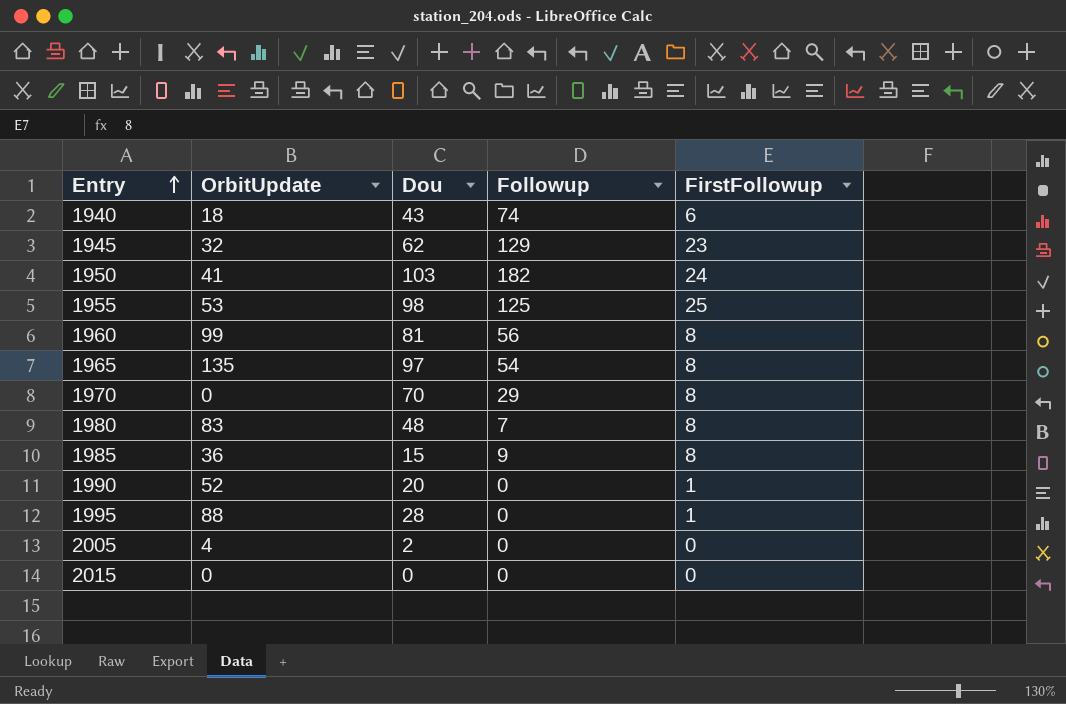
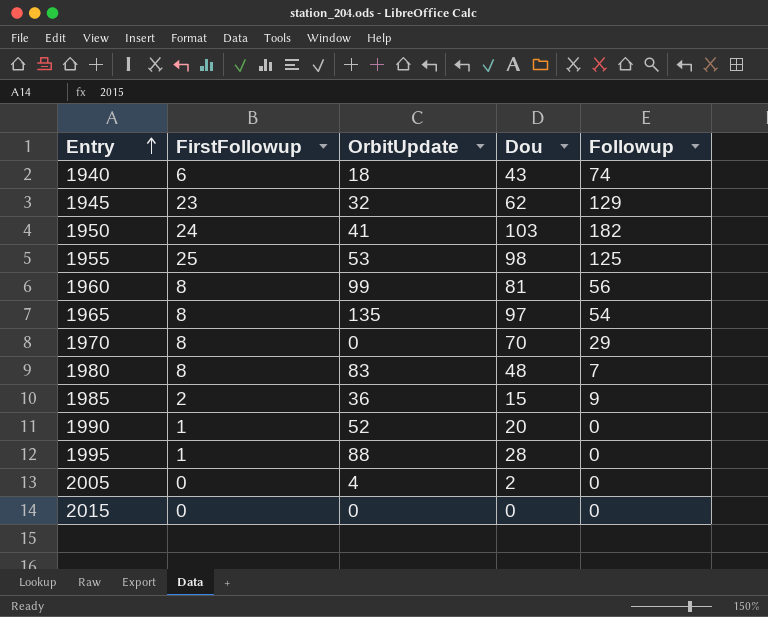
column FirstFollowup | position: 5 -> 2
1985 | FirstFollowup: 8 -> 2

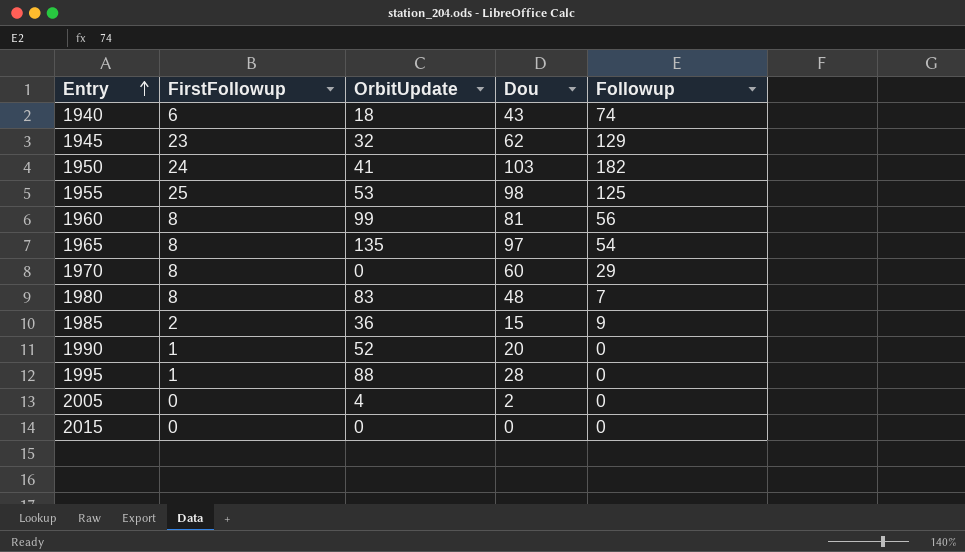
1970 | Dou: 70 -> 60

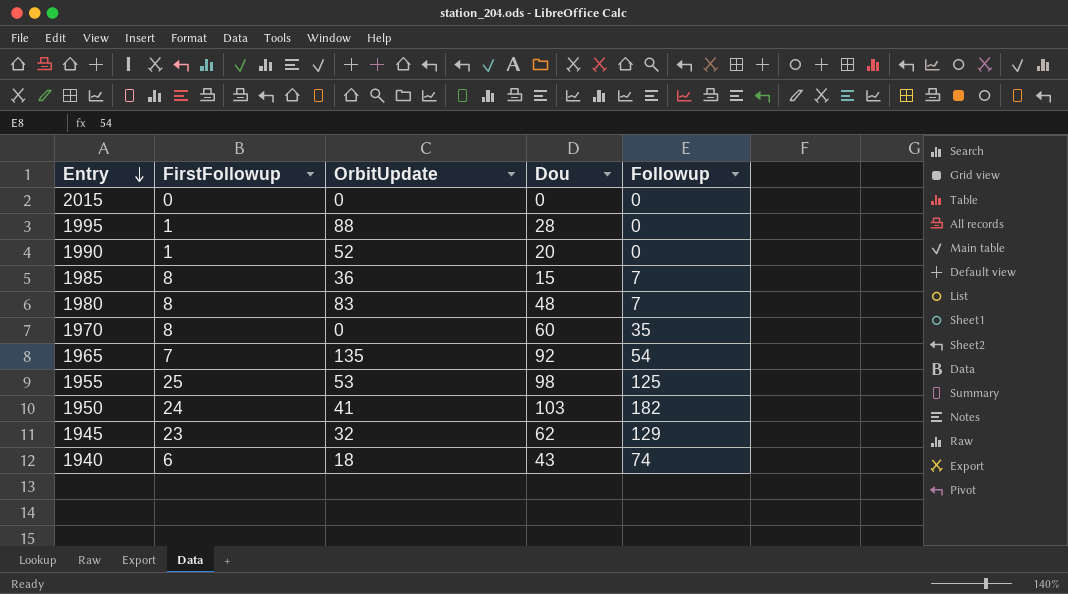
row order: Entry ascending -> Entry descending
row 1960: 8 | 99 | 81 | 56 -> none
row 2005: 0 | 4 | 2 | 0 -> none
1985 | FirstFollowup: 2 -> 8
1985 | Followup: 9 -> 7
1970 | Followup: 29 -> 35
1965 | FirstFollowup: 8 -> 7
1965 | Dou: 97 -> 92

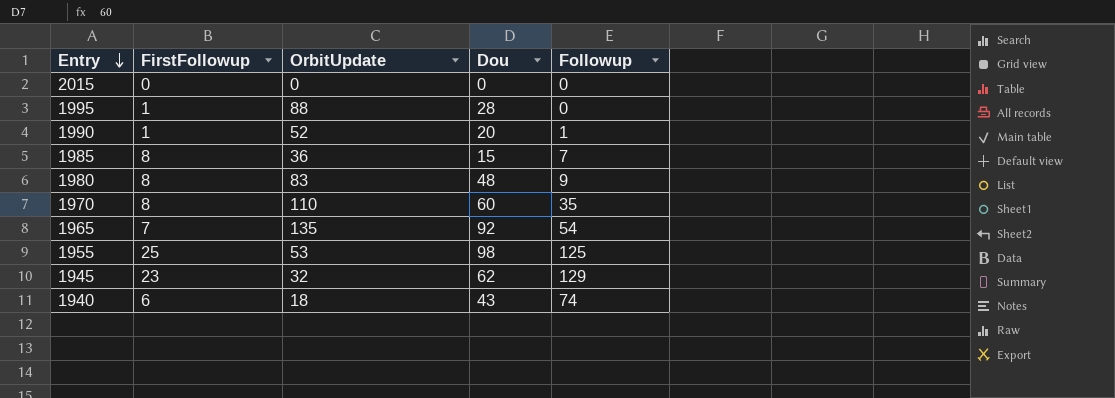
row 1950: 24 | 41 | 103 | 182 -> none
1990 | Followup: 0 -> 1
1980 | Followup: 7 -> 9
1970 | OrbitUpdate: 0 -> 110

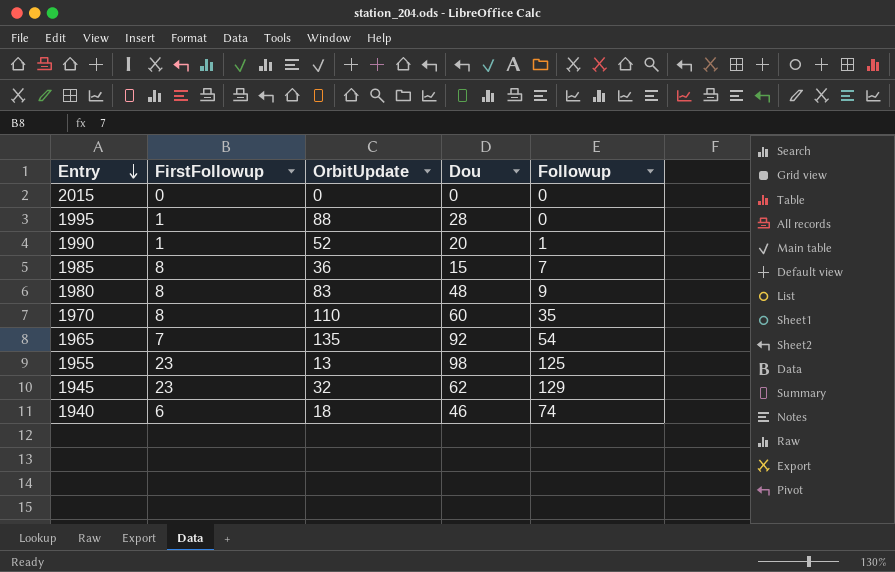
1955 | FirstFollowup: 25 -> 23
1955 | OrbitUpdate: 53 -> 13
1940 | Dou: 43 -> 46

